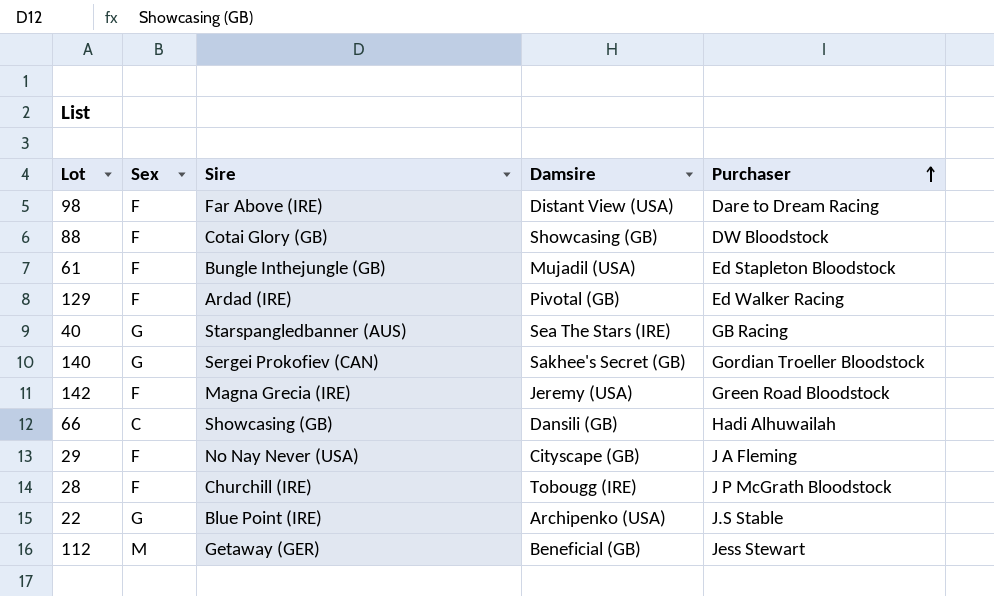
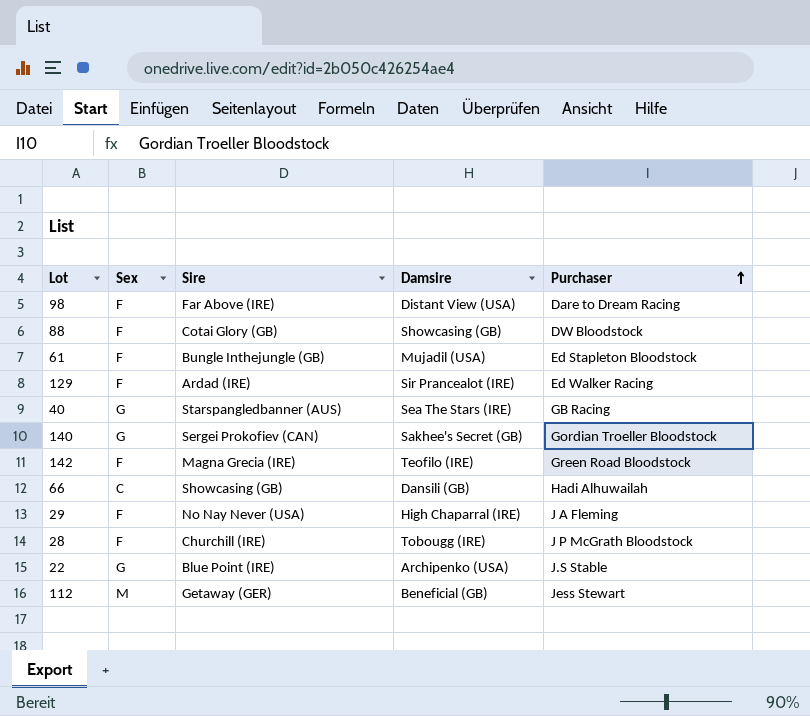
129 | Damsire: Pivotal (GB) -> Sir Prancealot (IRE)
142 | Damsire: Jeremy (USA) -> Teofilo (IRE)
29 | Damsire: Cityscape (GB) -> High Chaparral (IRE)

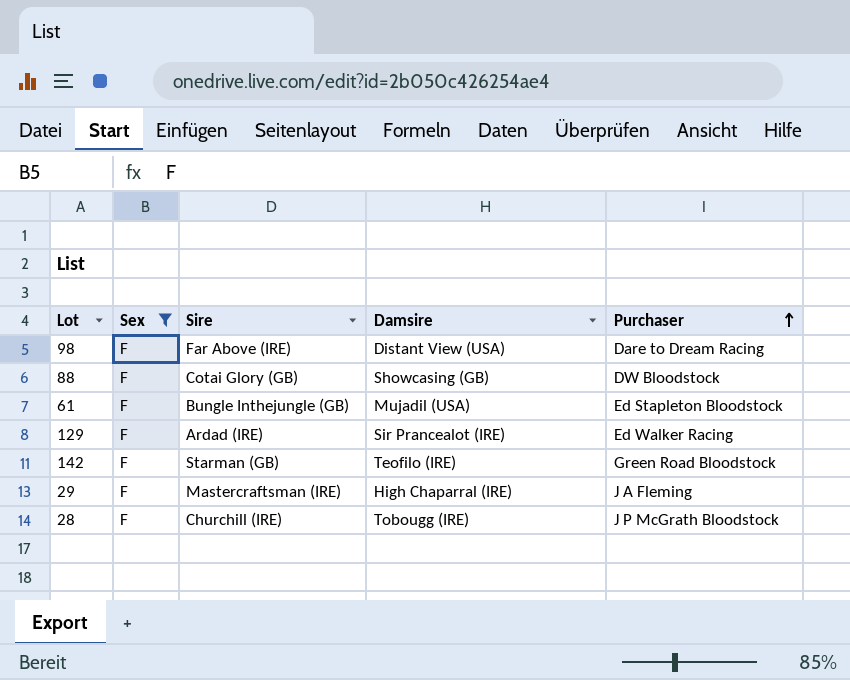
filter: none -> Sex = F
142 | Sire: Magna Grecia (IRE) -> Starman (GB)
29 | Sire: No Nay Never (USA) -> Mastercraftsman (IRE)

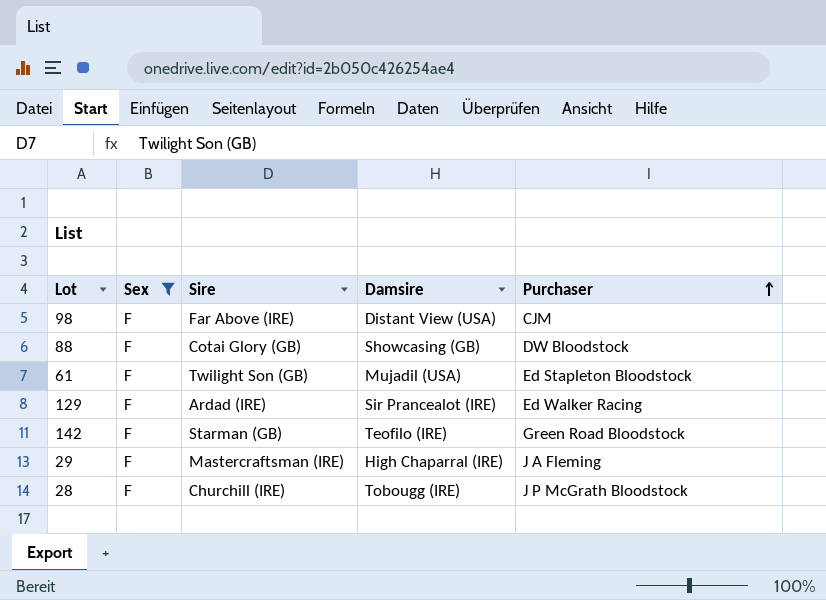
98 | Purchaser: Dare to Dream Racing -> CJM
61 | Sire: Bungle Inthejungle (GB) -> Twilight Son (GB)

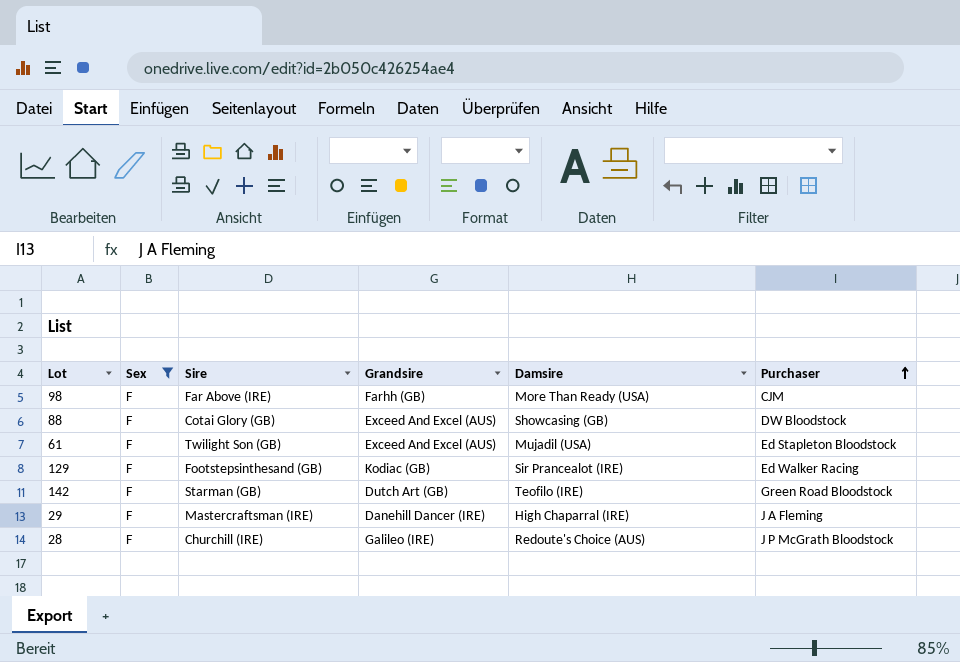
column Grandsire | position: none -> 4
98 | Damsire: Distant View (USA) -> More Than Ready (USA)
129 | Sire: Ardad (IRE) -> Footstepsinthesand (GB)
28 | Damsire: Tobougg (IRE) -> Redoute's Choice (AUS)

